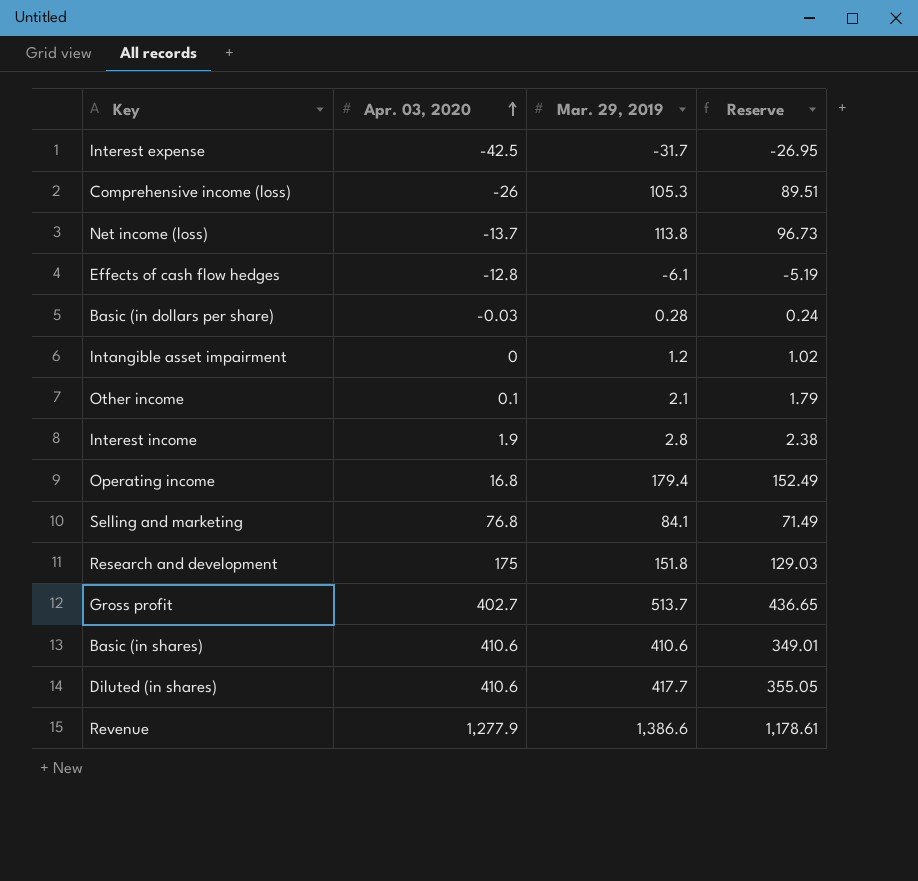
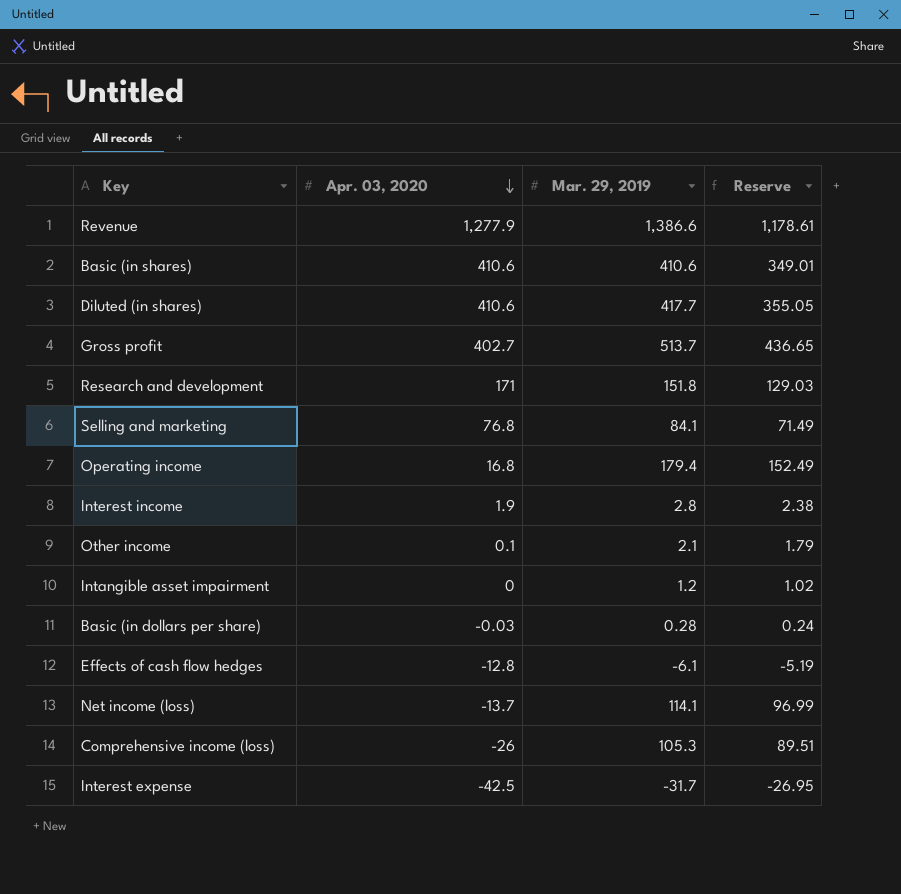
row order: Apr. 03, 2020 ascending -> Apr. 03, 2020 descending
Research and development | Apr. 03, 2020: 175 -> 171
Net income (loss) | Mar. 29, 2019: 113.8 -> 114.1
Net income (loss) | Reserve: 96.73 -> 96.99

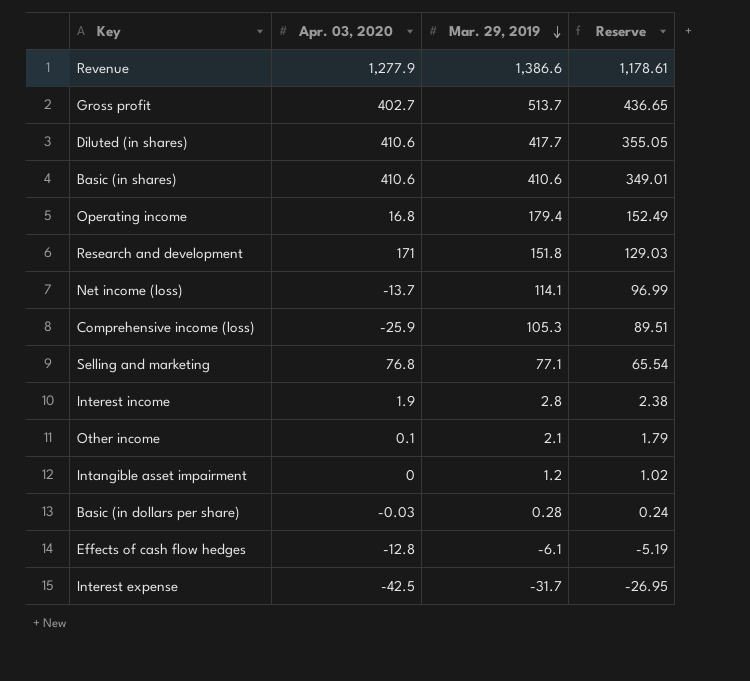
row order: Apr. 03, 2020 descending -> Mar. 29, 2019 descending
Comprehensive income (loss) | Apr. 03, 2020: -26 -> -25.9
Selling and marketing | Mar. 29, 2019: 84.1 -> 77.1
Selling and marketing | Reserve: 71.49 -> 65.54

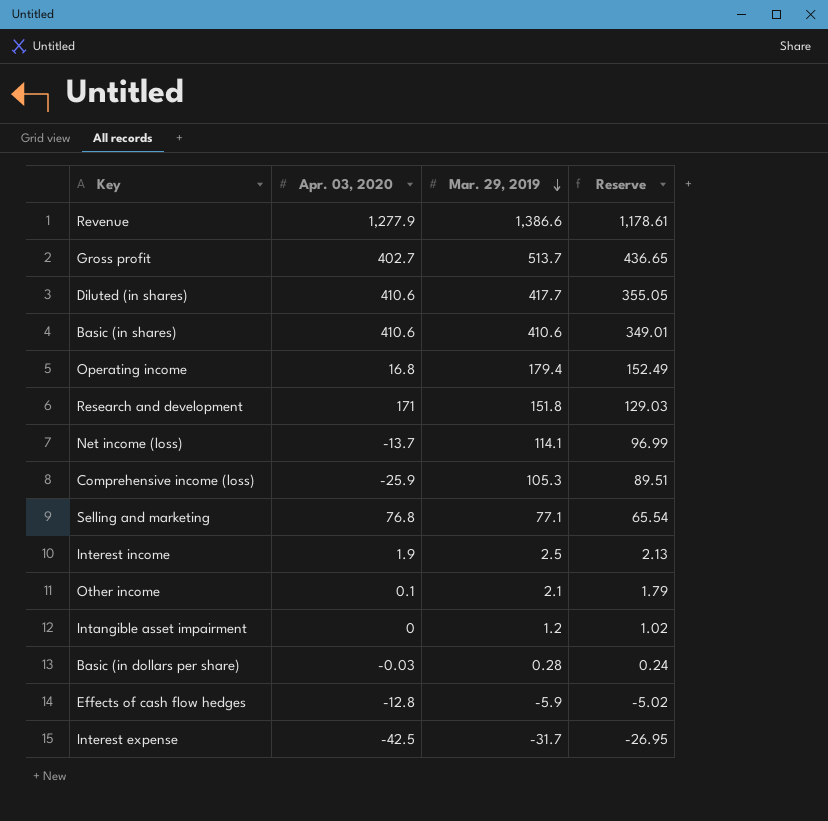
Interest income | Mar. 29, 2019: 2.8 -> 2.5
Interest income | Reserve: 2.38 -> 2.13
Effects of cash flow hedges | Mar. 29, 2019: -6.1 -> -5.9
Effects of cash flow hedges | Reserve: -5.19 -> -5.02

